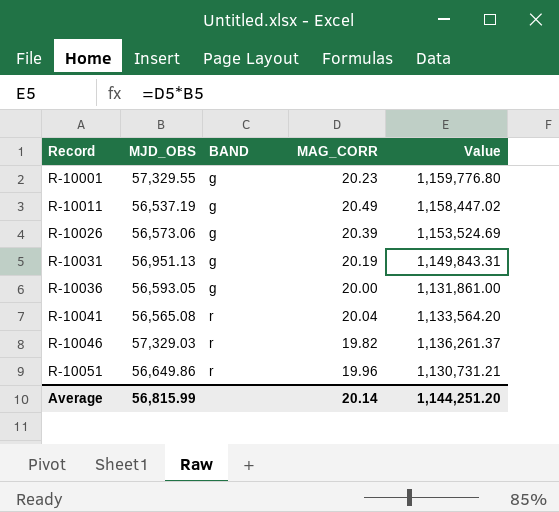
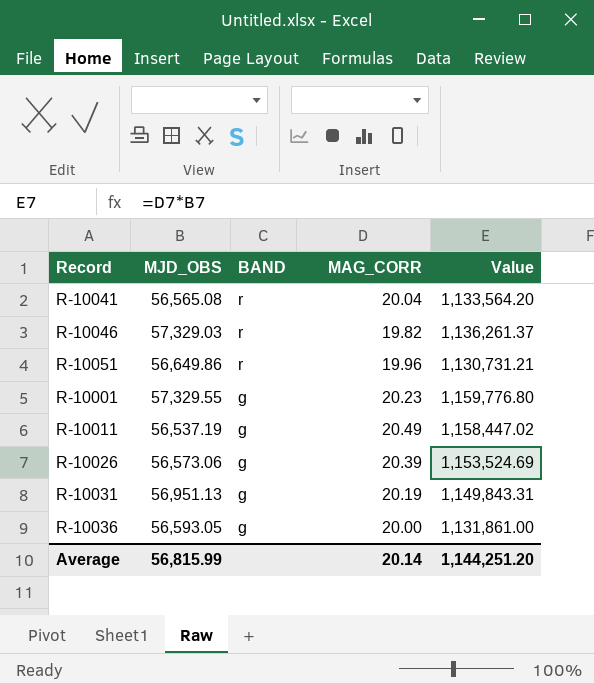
row order: Record ascending -> BAND descending

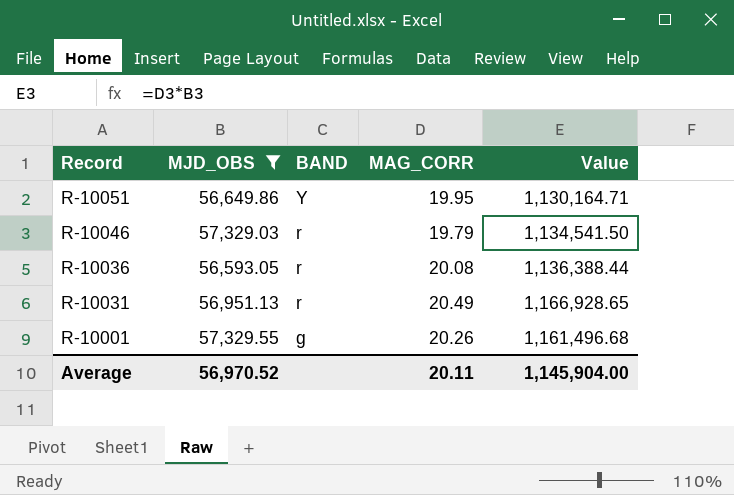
filter: none -> MJD_OBS >= 56,593.05
row order: BAND descending -> Record descending
R-10051 | BAND: r -> Y
R-10051 | MAG_CORR: 19.96 -> 19.95
R-10051 | Value: 1,130,731.21 -> 1,130,164.71
R-10046 | MAG_CORR: 19.82 -> 19.79
R-10046 | Value: 1,136,261.37 -> 1,134,541.50
R-10036 | BAND: g -> r
R-10036 | MAG_CORR: 20.00 -> 20.08
R-10036 | Value: 1,131,861.00 -> 1,136,388.44
R-10031 | BAND: g -> r
R-10031 | MAG_CORR: 20.19 -> 20.49
R-10031 | Value: 1,149,843.31 -> 1,166,928.65
R-10001 | MAG_CORR: 20.23 -> 20.26
R-10001 | Value: 1,159,776.80 -> 1,161,496.68
Average | MJD_OBS: 56,815.99 -> 56,970.52
Average | MAG_CORR: 20.14 -> 20.11
Average | Value: 1,144,251.20 -> 1,145,904.00

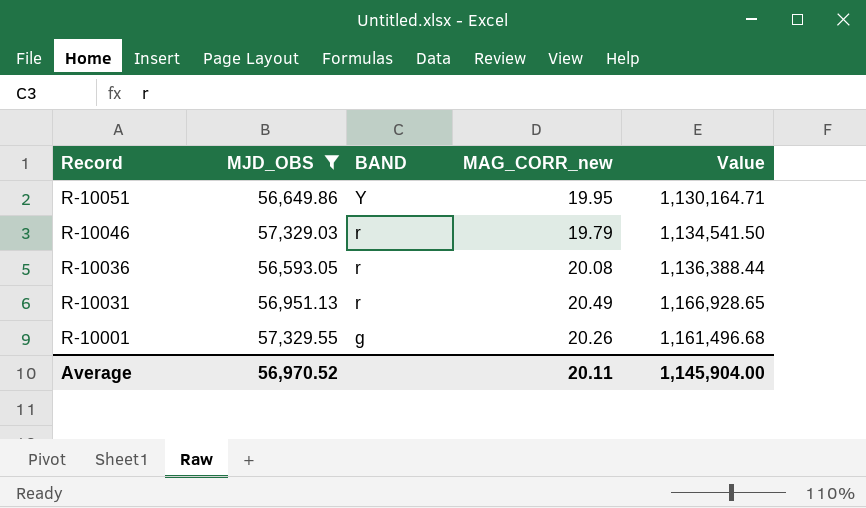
column name: MAG_CORR -> MAG_CORR_new

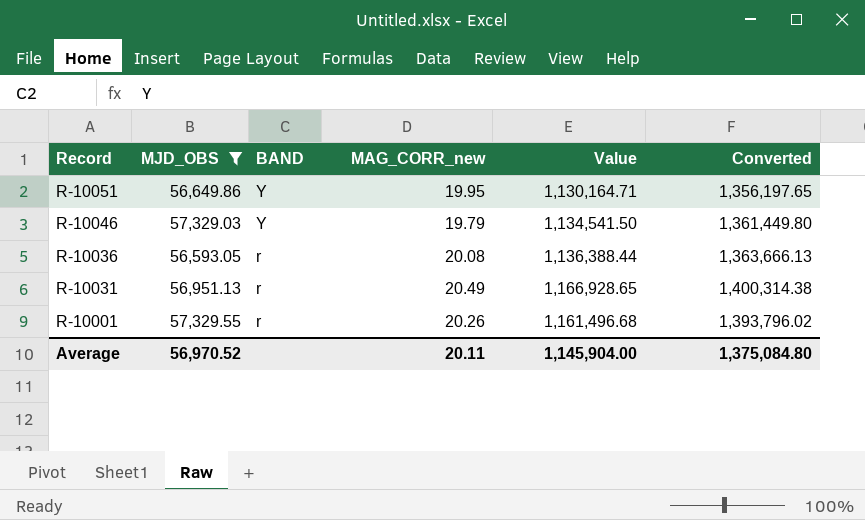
column Converted | formula: none -> [Value] * 1.2
R-10046 | BAND: r -> Y
R-10001 | BAND: g -> r

